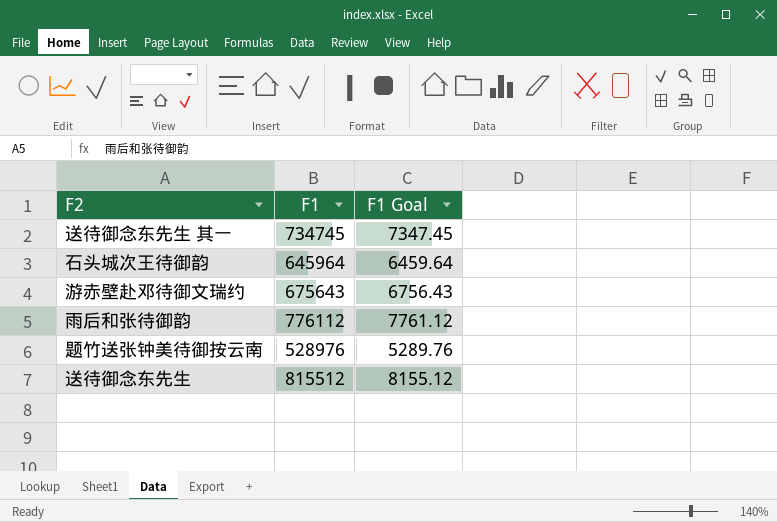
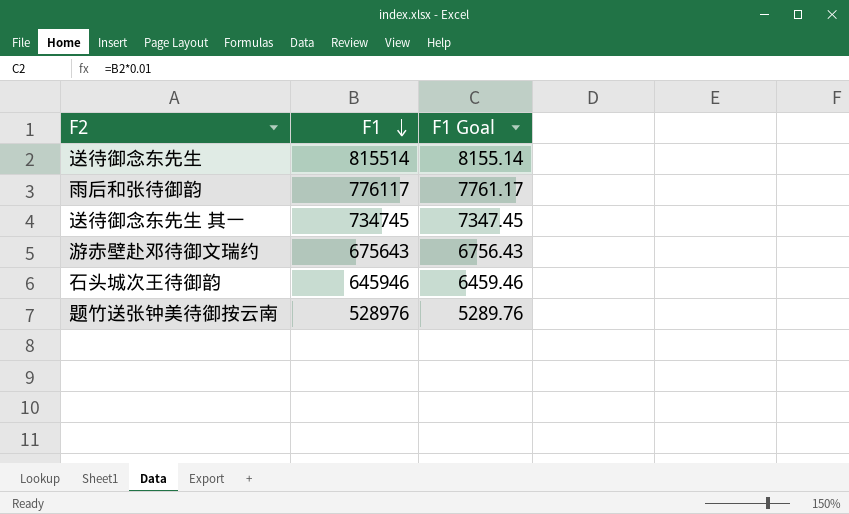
row order: none -> F1 descending
送待御念东先生 | F1: 815512 -> 815514
送待御念东先生 | F1 Goal: 8155.12 -> 8155.14
雨后和张待御韵 | F1: 776112 -> 776117
雨后和张待御韵 | F1 Goal: 7761.12 -> 7761.17
石头城次王待御韵 | F1: 645964 -> 645946
石头城次王待御韵 | F1 Goal: 6459.64 -> 6459.46

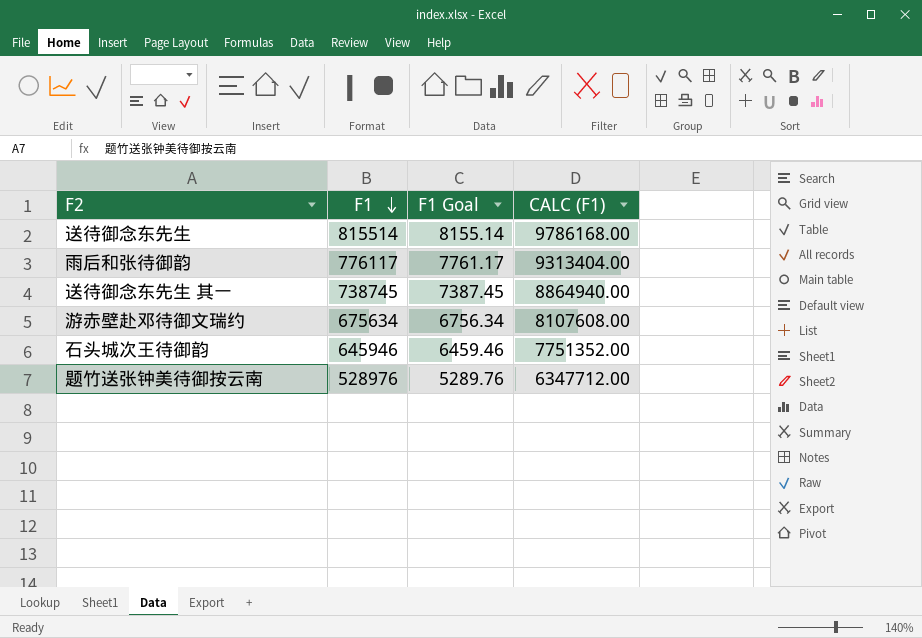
column CALC (F1) | formula: none -> [F1] * 12
送待御念东先生 其一 | F1: 734745 -> 738745
送待御念东先生 其一 | F1 Goal: 7347.45 -> 7387.45
游赤壁赴邓待御文瑞约 | F1: 675643 -> 675634
游赤壁赴邓待御文瑞约 | F1 Goal: 6756.43 -> 6756.34

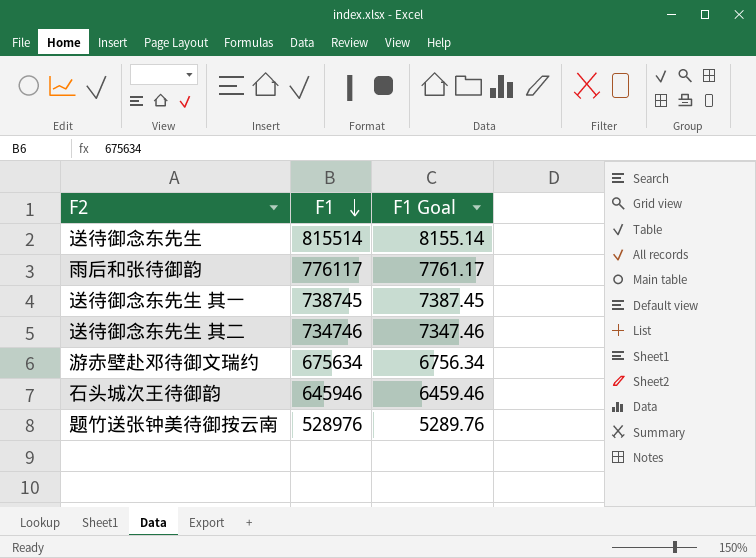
column CALC (F1) | formula: [F1] * 12 -> none
row 送待御念东先生 其二: none -> 734746 | 7347.46

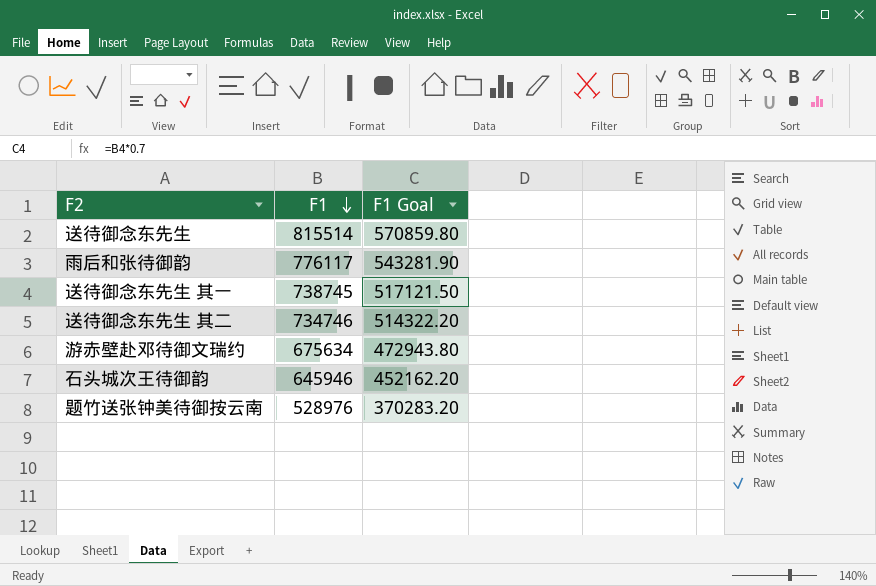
column F1 Goal | formula: [F1] * 0.01 -> [F1] * 0.7

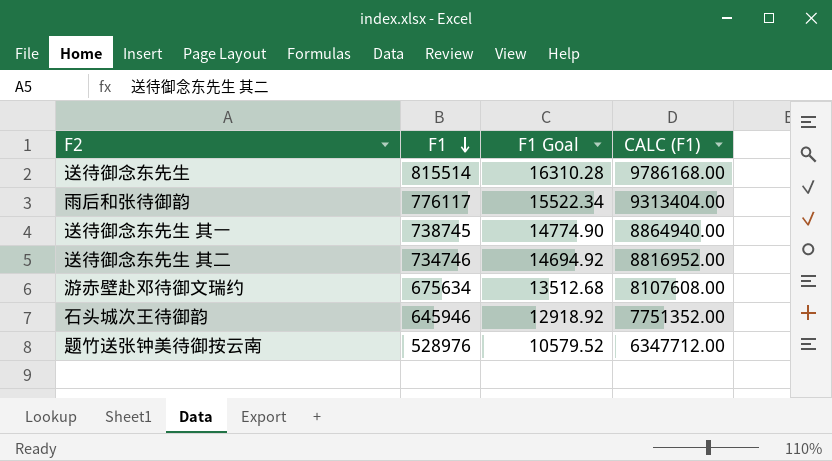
column F1 Goal | formula: [F1] * 0.7 -> [F1] * 0.02
column CALC (F1) | formula: none -> [F1] * 12

